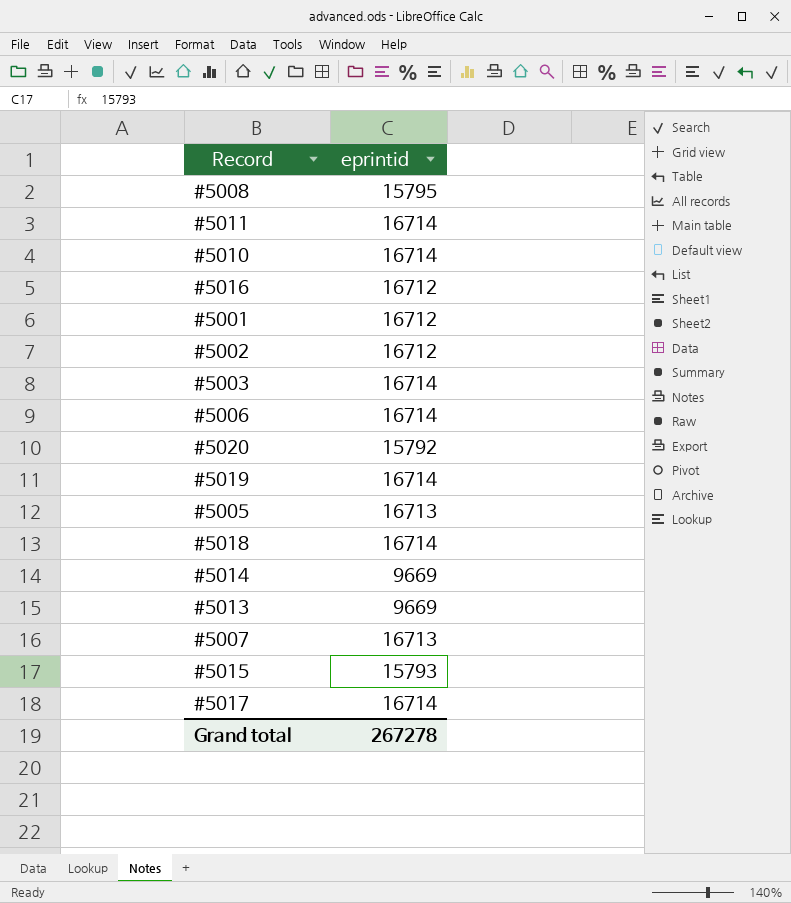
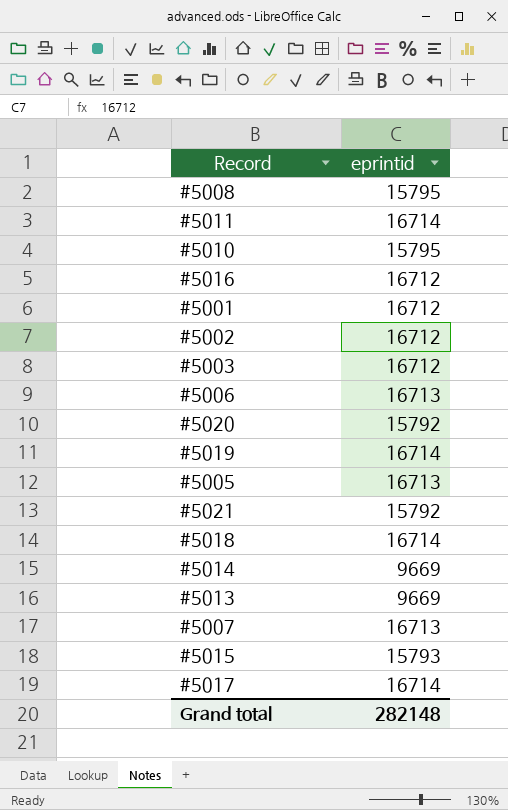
#5010 | eprintid: 16714 -> 15795
#5003 | eprintid: 16714 -> 16712
#5006 | eprintid: 16714 -> 16713
row #5021: none -> 15792
Grand total | eprintid: 267278 -> 282148

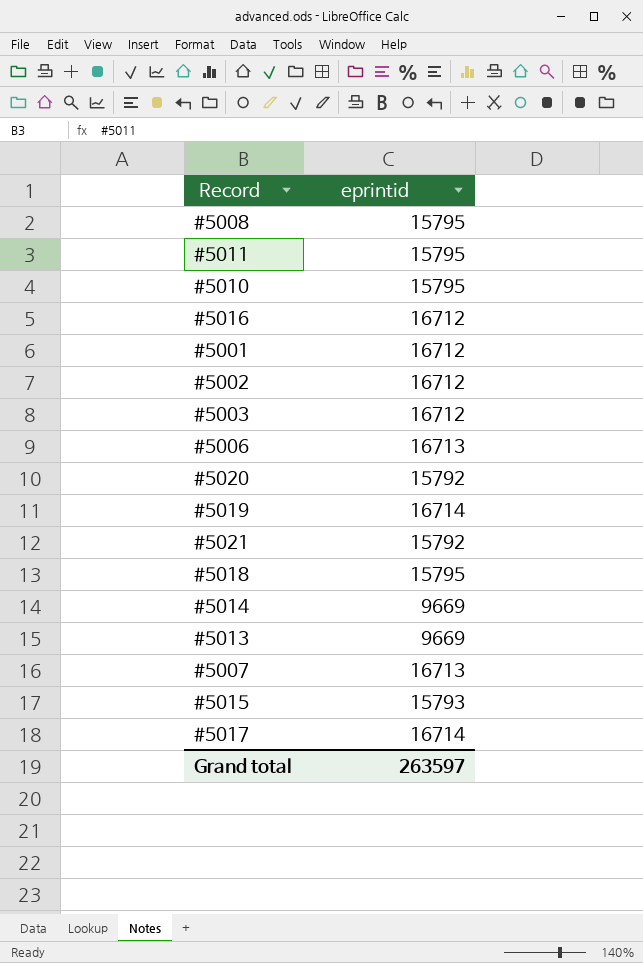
row #5005: 16713 -> none
#5011 | eprintid: 16714 -> 15795
#5018 | eprintid: 16714 -> 15795
Grand total | eprintid: 282148 -> 263597

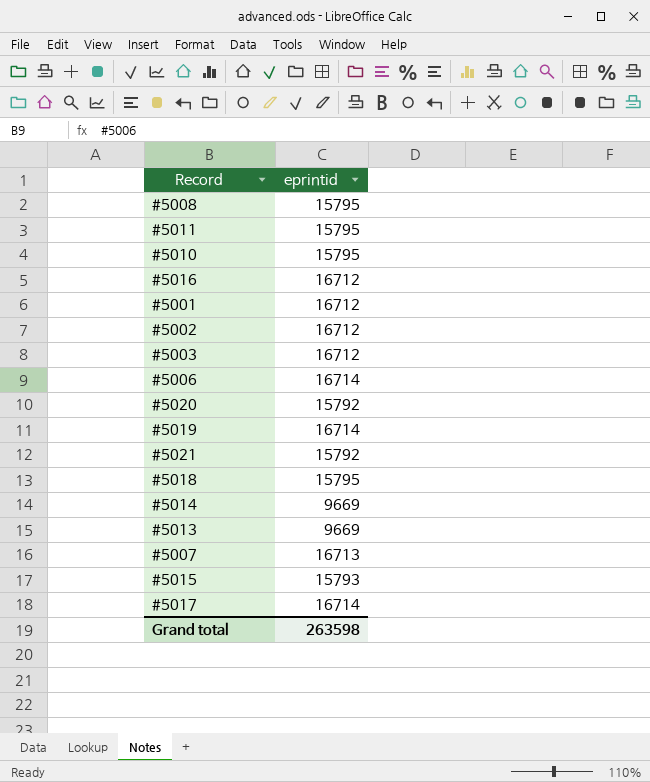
#5006 | eprintid: 16713 -> 16714
Grand total | eprintid: 263597 -> 263598

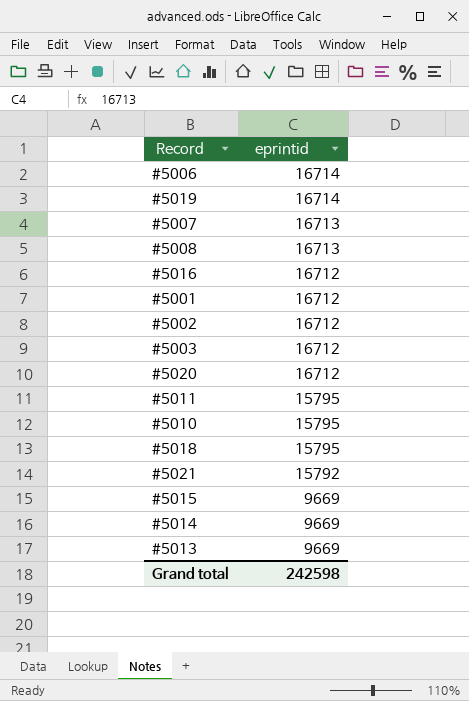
row order: none -> eprintid descending
row #5017: 16714 -> none
#5008 | eprintid: 15795 -> 16713
#5020 | eprintid: 15792 -> 16712
#5015 | eprintid: 15793 -> 9669
Grand total | eprintid: 263598 -> 242598

